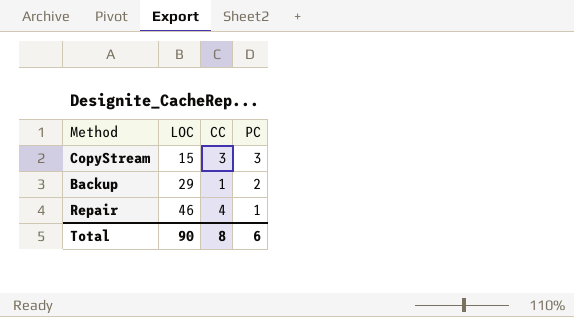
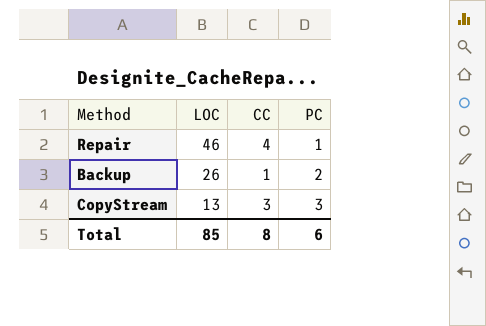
row order: LOC ascending -> LOC descending
Backup | LOC: 29 -> 26
CopyStream | LOC: 15 -> 13
Total | LOC: 90 -> 85

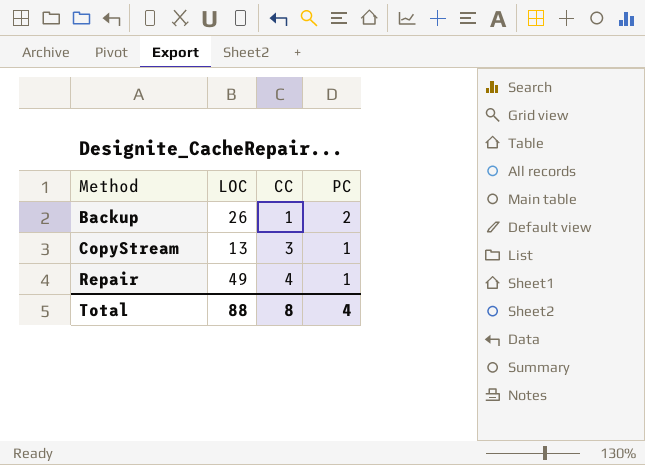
row order: LOC descending -> Method ascending
CopyStream | PC: 3 -> 1
Repair | LOC: 46 -> 49
Total | LOC: 85 -> 88
Total | PC: 6 -> 4

